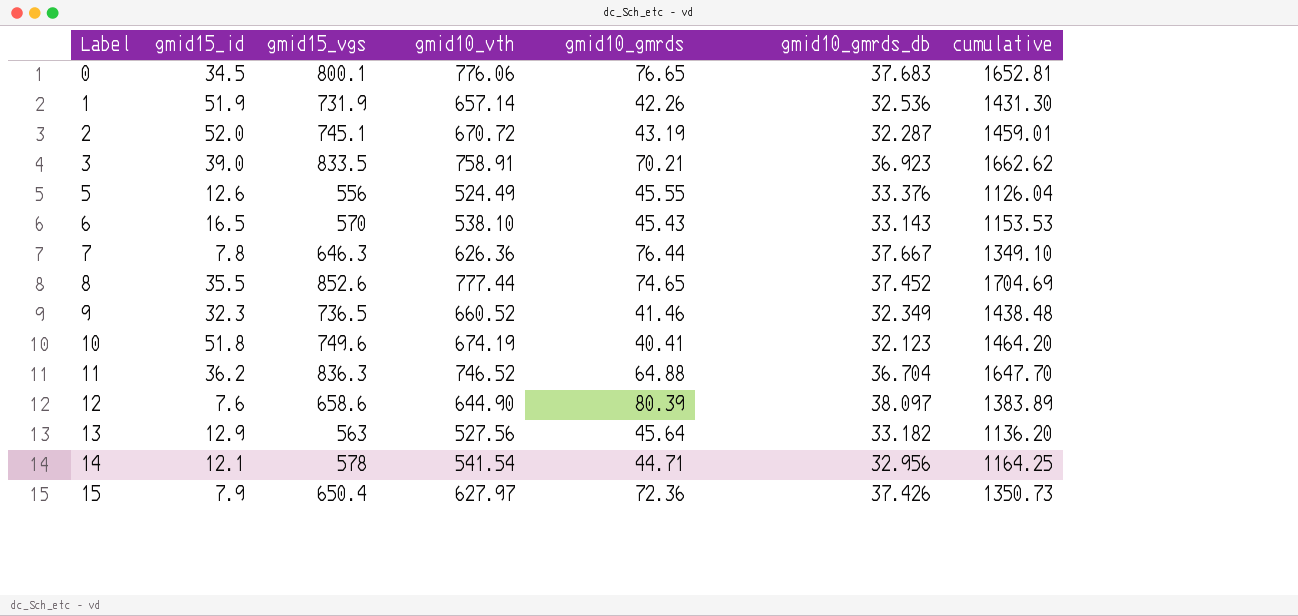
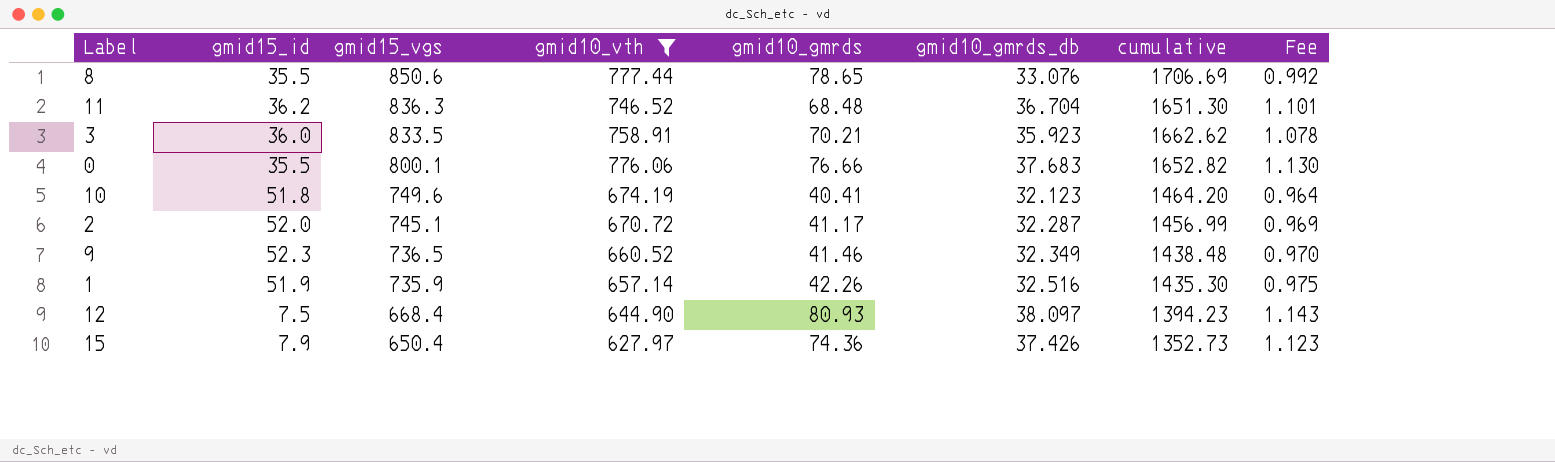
filter: none -> gmid10_vth >= 627.97
row order: Label ascending -> gmid15_vgs descending
column Fee | formula: none -> [gmid10_gmrds_db] * 0.03
8 | gmid15_vgs: 852.6 -> 850.6
8 | gmid10_gmrds: 74.65 -> 78.65
8 | gmid10_gmrds_db: 37.452 -> 33.076
8 | cumulative: 1704.69 -> 1706.69
11 | gmid10_gmrds: 64.88 -> 68.48
11 | cumulative: 1647.70 -> 1651.30
3 | gmid15_id: 39.0 -> 36.0
3 | gmid10_gmrds_db: 36.923 -> 35.923
0 | gmid15_id: 34.5 -> 35.5
0 | gmid10_gmrds: 76.65 -> 76.66
0 | cumulative: 1652.81 -> 1652.82
2 | gmid10_gmrds: 43.19 -> 41.17
2 | cumulative: 1459.01 -> 1456.99
9 | gmid15_id: 32.3 -> 52.3
1 | gmid15_vgs: 731.9 -> 735.9
1 | gmid10_gmrds_db: 32.536 -> 32.516
1 | cumulative: 1431.30 -> 1435.30
12 | gmid15_id: 7.6 -> 7.5
12 | gmid15_vgs: 658.6 -> 668.4
12 | gmid10_gmrds: 80.39 -> 80.93
12 | cumulative: 1383.89 -> 1394.23
15 | gmid10_gmrds: 72.36 -> 74.36
15 | cumulative: 1350.73 -> 1352.73

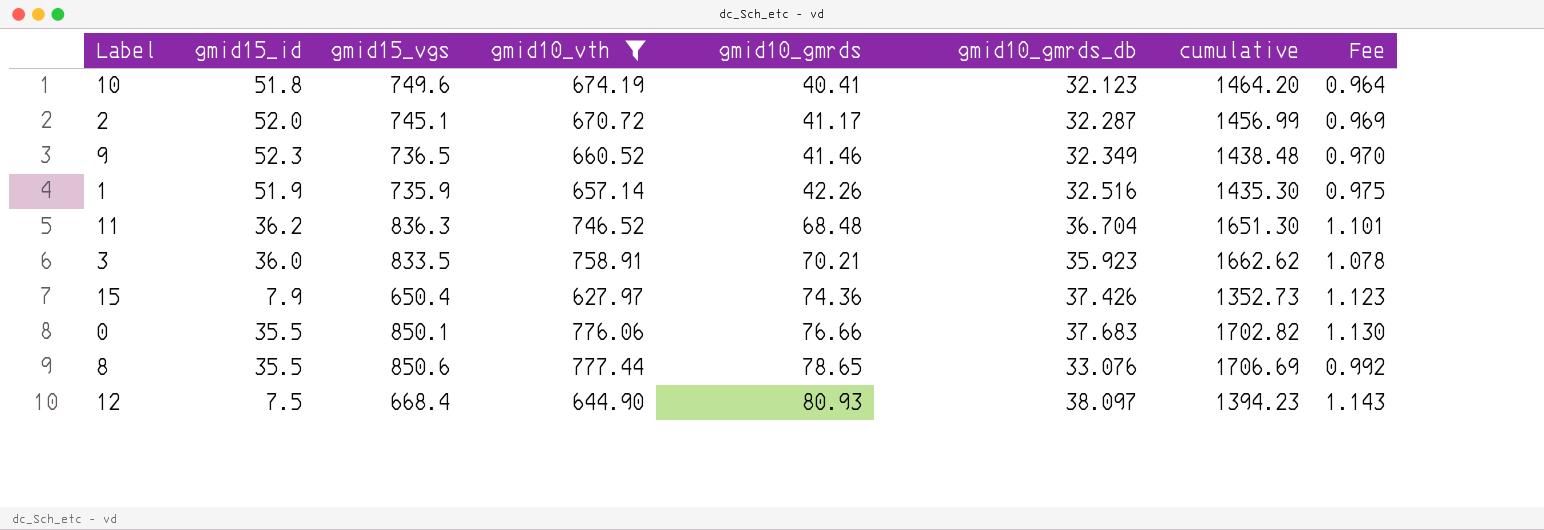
row order: gmid15_vgs descending -> gmid10_gmrds ascending
0 | gmid15_vgs: 800.1 -> 850.1
0 | cumulative: 1652.82 -> 1702.82

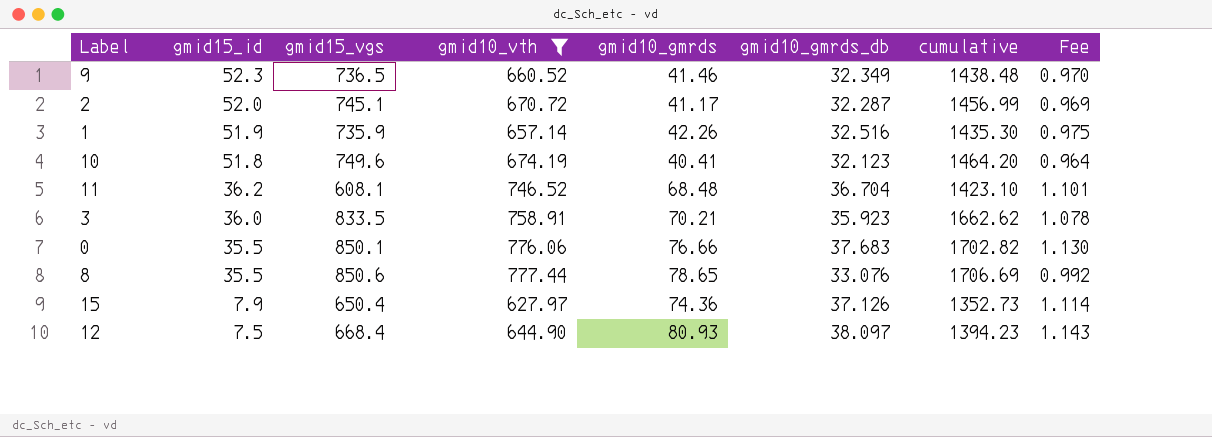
row order: gmid10_gmrds ascending -> gmid15_id descending
11 | gmid15_vgs: 836.3 -> 608.1
11 | cumulative: 1651.30 -> 1423.10
15 | gmid10_gmrds_db: 37.426 -> 37.126
15 | Fee: 1.123 -> 1.114

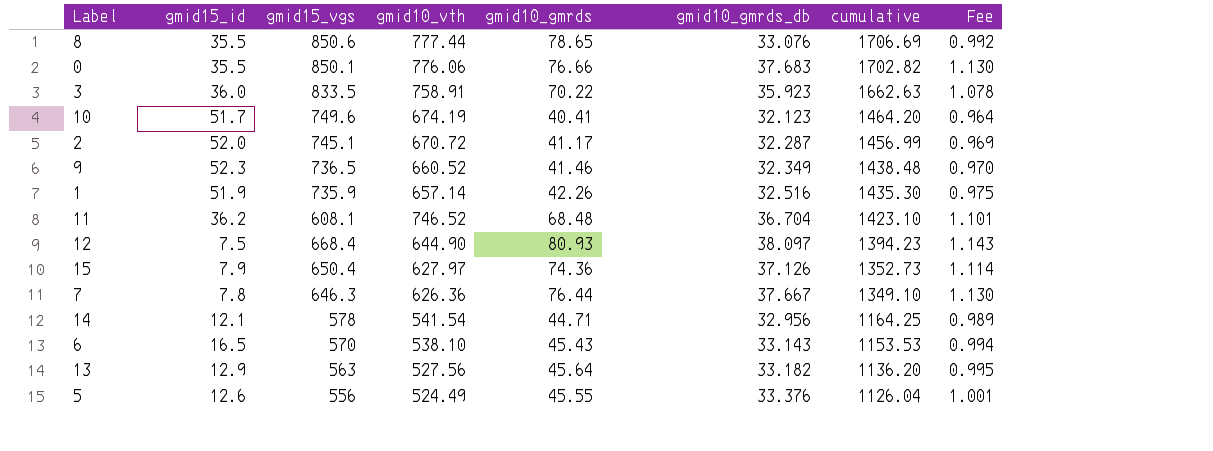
filter: gmid10_vth >= 627.97 -> none
row order: gmid15_id descending -> cumulative descending
3 | gmid10_gmrds: 70.21 -> 70.22
3 | cumulative: 1662.62 -> 1662.63
10 | gmid15_id: 51.8 -> 51.7

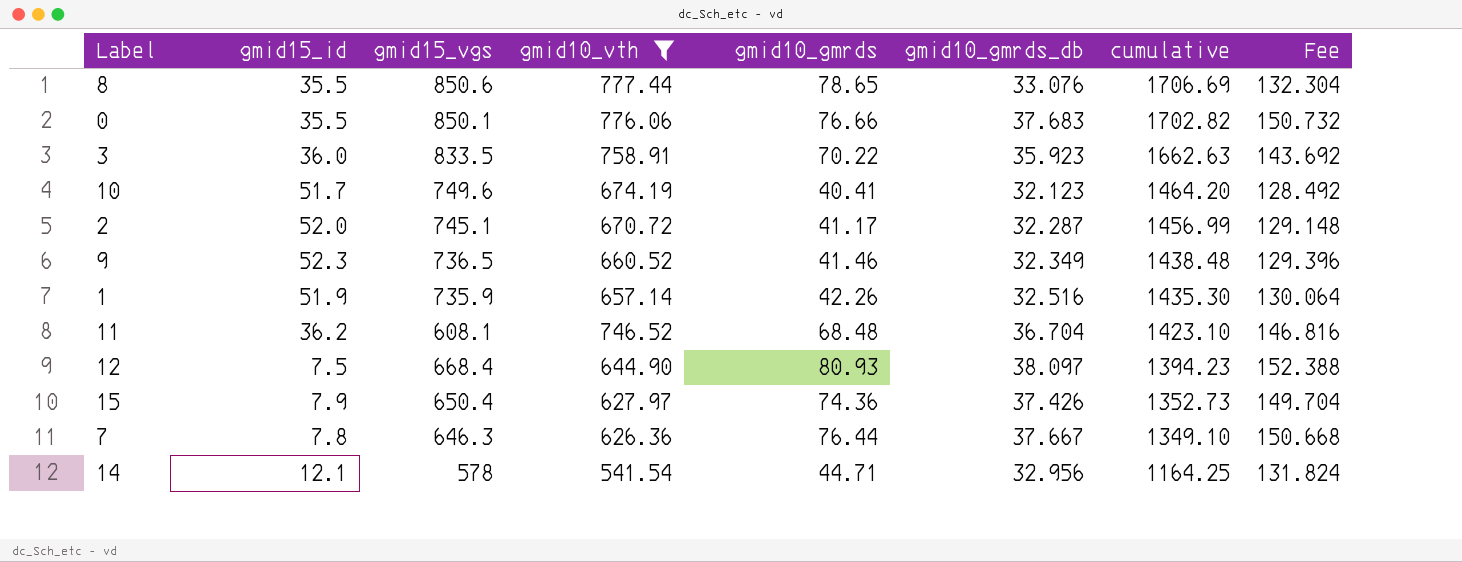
filter: none -> gmid10_vth >= 541.54
column Fee | formula: [gmid10_gmrds_db] * 0.03 -> [gmid10_gmrds_db] * 4
15 | gmid10_gmrds_db: 37.126 -> 37.426

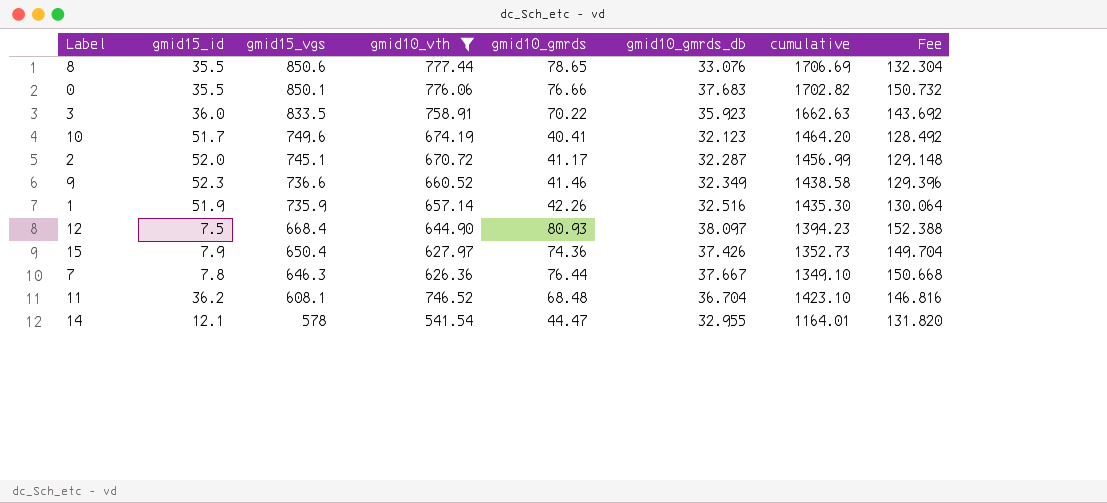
row order: cumulative descending -> gmid15_vgs descending
9 | gmid15_vgs: 736.5 -> 736.6
9 | cumulative: 1438.48 -> 1438.58
14 | gmid10_gmrds: 44.71 -> 44.47
14 | gmid10_gmrds_db: 32.956 -> 32.955
14 | cumulative: 1164.25 -> 1164.01
14 | Fee: 131.824 -> 131.820

